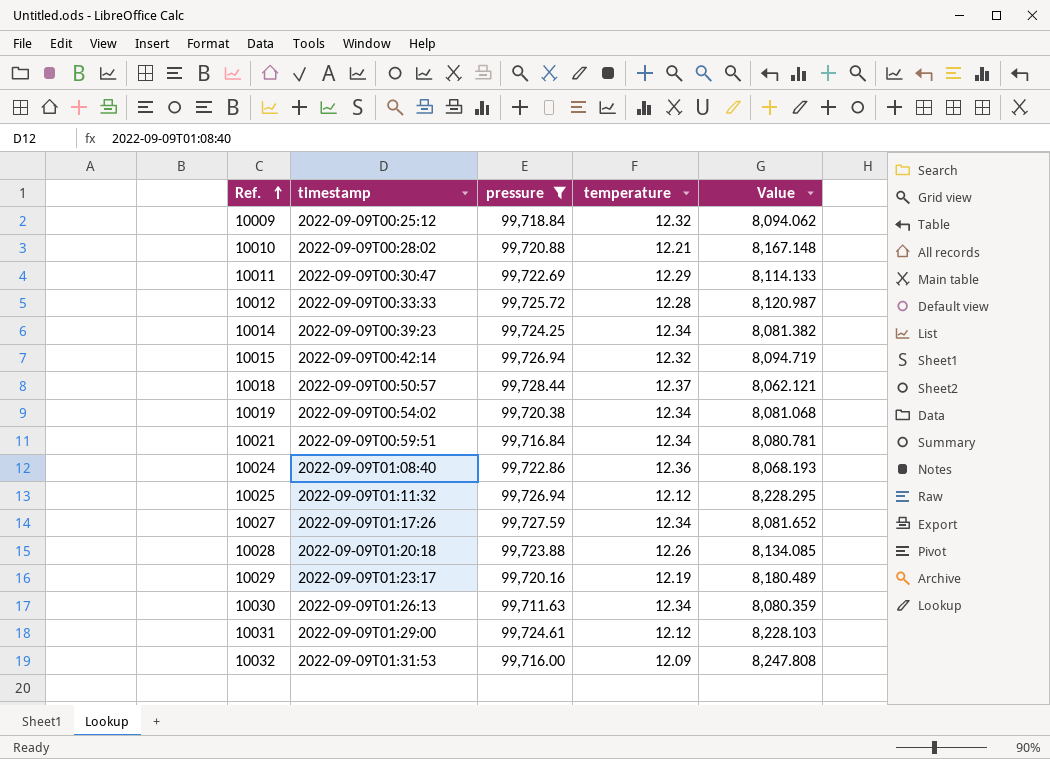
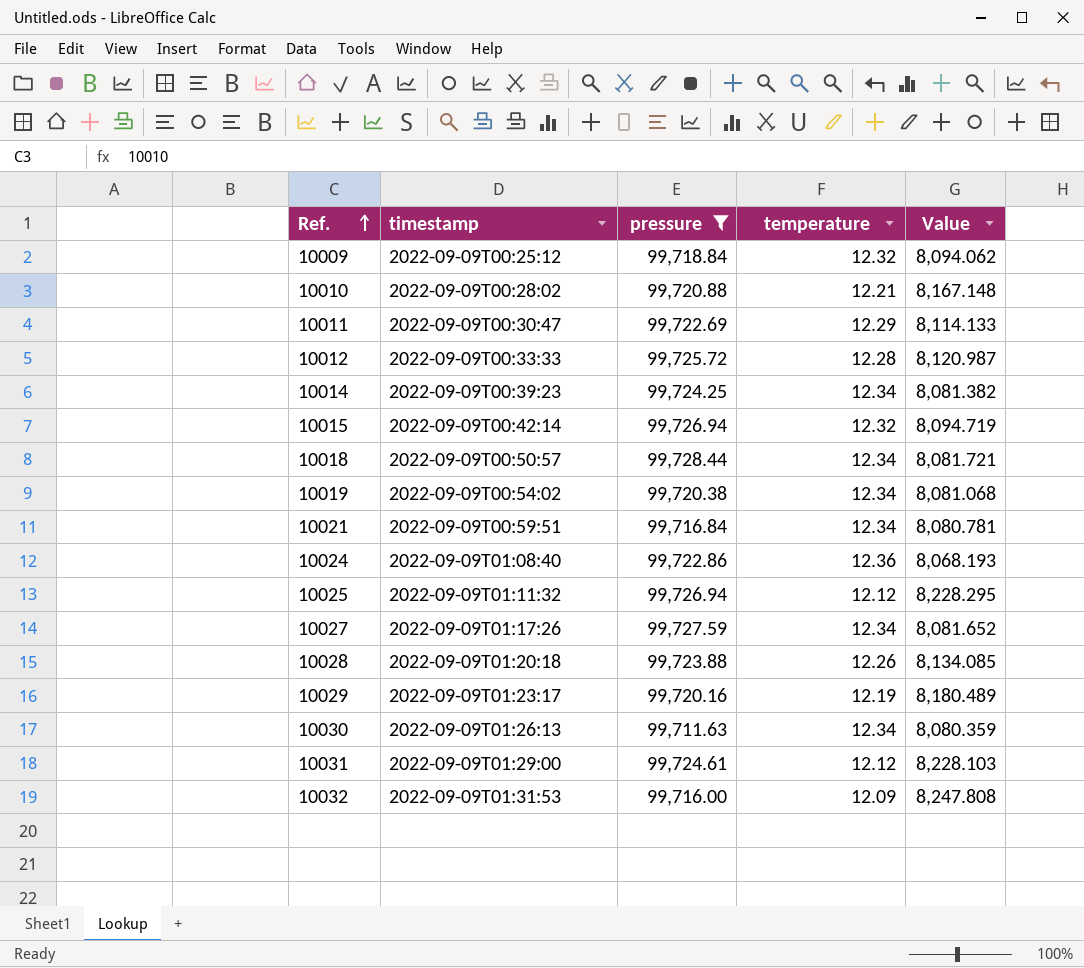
10018 | temperature: 12.37 -> 12.34
10018 | Value: 8,062.121 -> 8,081.721

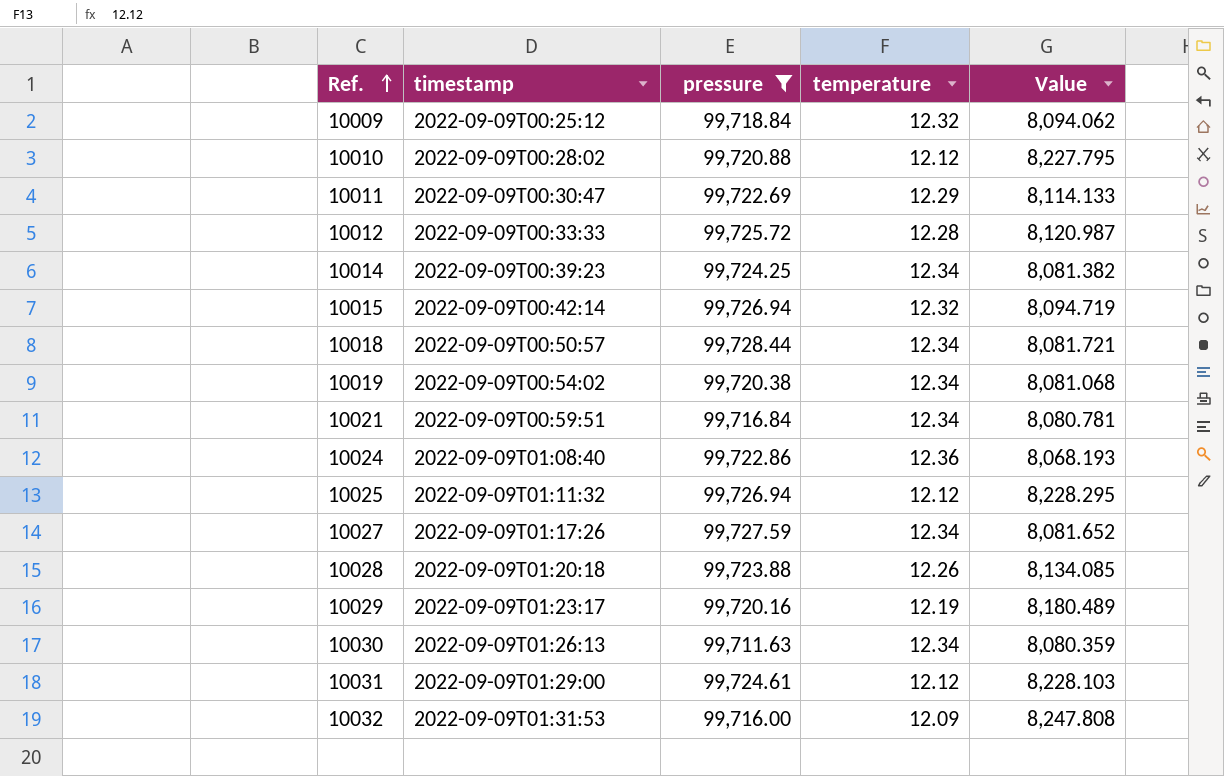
10010 | temperature: 12.21 -> 12.12
10010 | Value: 8,167.148 -> 8,227.795

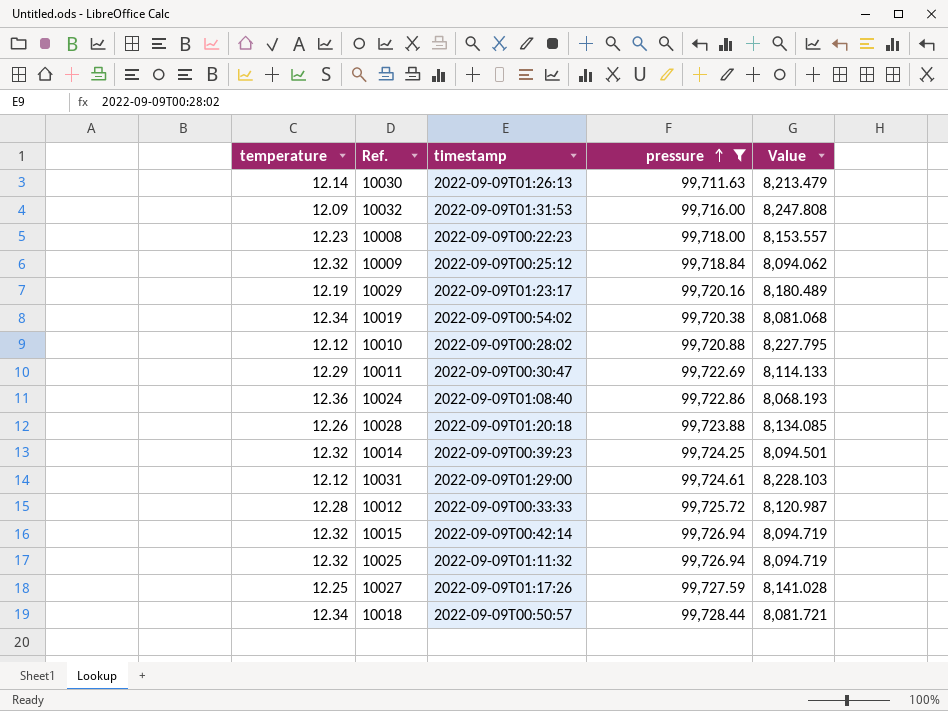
row order: Ref. ascending -> pressure ascending
column temperature | position: 4 -> 1
row 10021: 2022-09-09T00:59:51 | 99,716.84 | 12.34 | 8,080.781 -> none
10030 | temperature: 12.34 -> 12.14
10030 | Value: 8,080.359 -> 8,213.479
row 10008: none -> 12.23 | 2022-09-09T00:22:23 | 99,718.00 | 8,153.557
10014 | temperature: 12.34 -> 12.32
10014 | Value: 8,081.382 -> 8,094.501
10025 | temperature: 12.12 -> 12.32
10025 | Value: 8,228.295 -> 8,094.719
10027 | temperature: 12.34 -> 12.25
10027 | Value: 8,081.652 -> 8,141.028

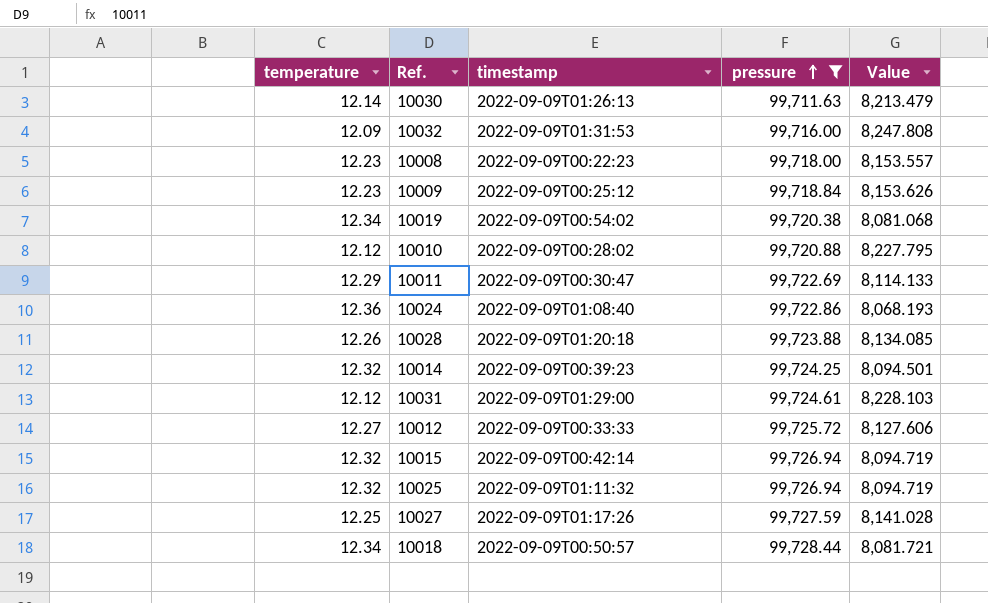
row 10029: 12.19 | 2022-09-09T01:23:17 | 99,720.16 | 8,180.489 -> none
10009 | temperature: 12.32 -> 12.23
10009 | Value: 8,094.062 -> 8,153.626
10012 | temperature: 12.28 -> 12.27
10012 | Value: 8,120.987 -> 8,127.606

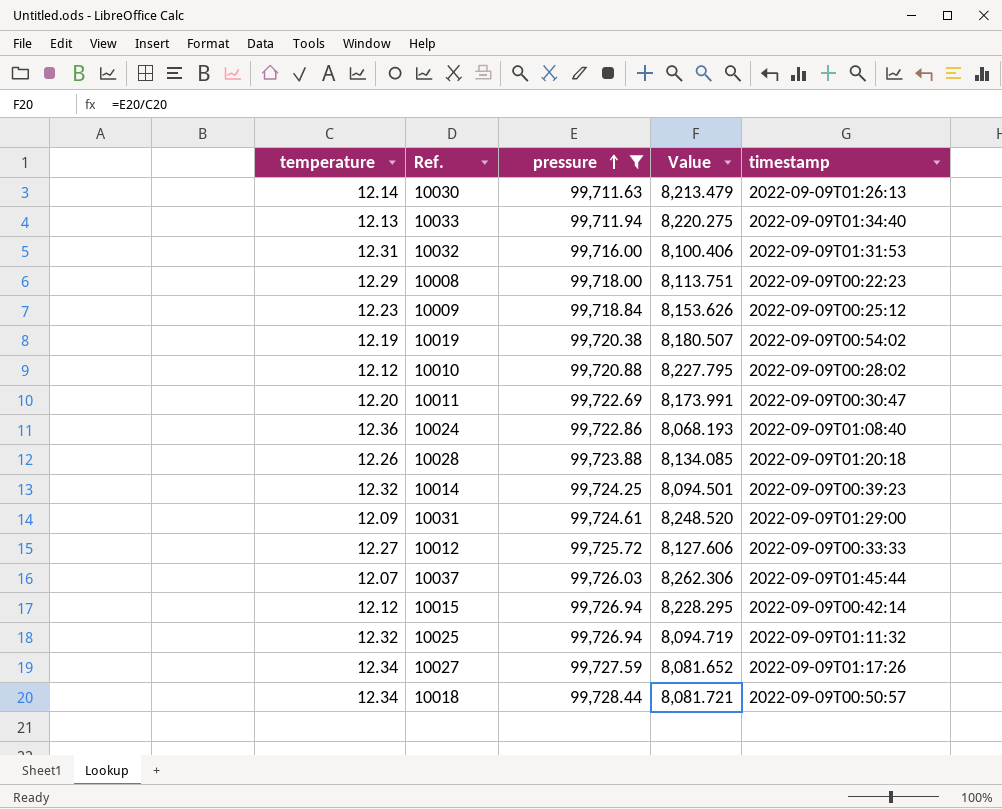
column timestamp | position: 3 -> 5
row 10033: none -> 12.13 | 99,711.94 | 8,220.275 | 2022-09-09T01:34:40
10032 | temperature: 12.09 -> 12.31
10032 | Value: 8,247.808 -> 8,100.406
10008 | temperature: 12.23 -> 12.29
10008 | Value: 8,153.557 -> 8,113.751
10019 | temperature: 12.34 -> 12.19
10019 | Value: 8,081.068 -> 8,180.507
10011 | temperature: 12.29 -> 12.20
10011 | Value: 8,114.133 -> 8,173.991
10031 | temperature: 12.12 -> 12.09
10031 | Value: 8,228.103 -> 8,248.520
row 10037: none -> 12.07 | 99,726.03 | 8,262.306 | 2022-09-09T01:45:44
10015 | temperature: 12.32 -> 12.12
10015 | Value: 8,094.719 -> 8,228.295
10027 | temperature: 12.25 -> 12.34
10027 | Value: 8,141.028 -> 8,081.652

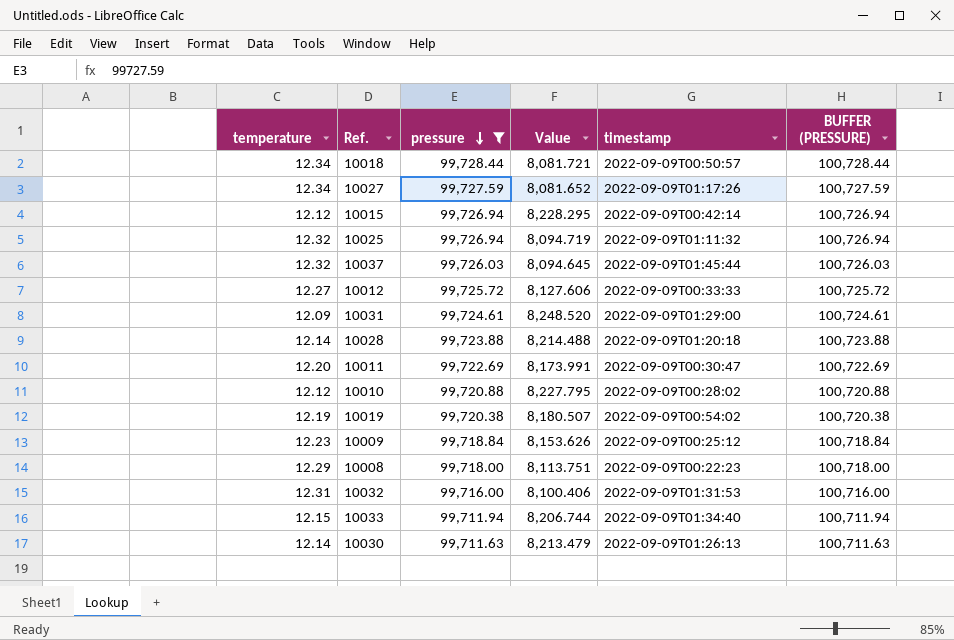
row order: pressure ascending -> pressure descending
column BUFFER (PRESSURE) | formula: none -> [pressure] + 1000
row 10024: 12.36 | 99,722.86 | 8,068.193 | 2022-09-09T01:08:40 -> none
row 10014: 12.32 | 99,724.25 | 8,094.501 | 2022-09-09T00:39:23 -> none
10037 | temperature: 12.07 -> 12.32
10037 | Value: 8,262.306 -> 8,094.645
10028 | temperature: 12.26 -> 12.14
10028 | Value: 8,134.085 -> 8,214.488
10033 | temperature: 12.13 -> 12.15
10033 | Value: 8,220.275 -> 8,206.744

